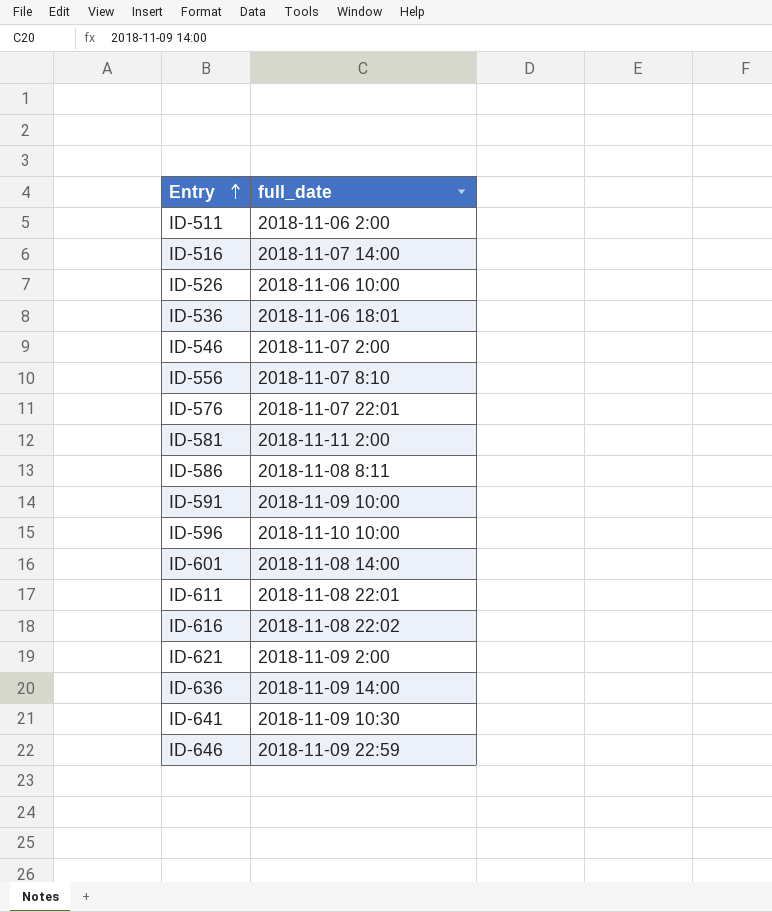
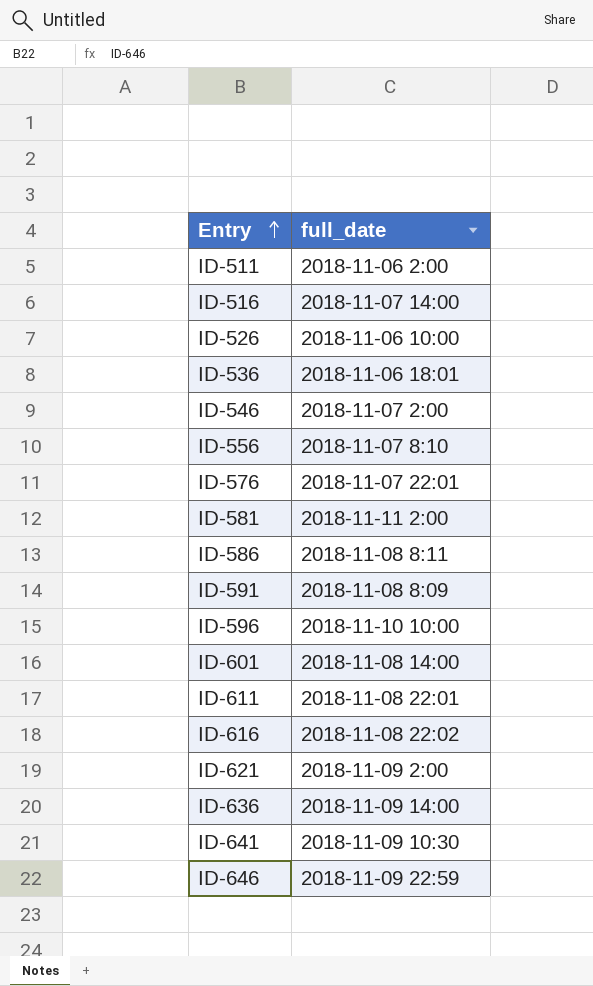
ID-591 | full_date: 2018-11-09 10:00 -> 2018-11-08 8:09

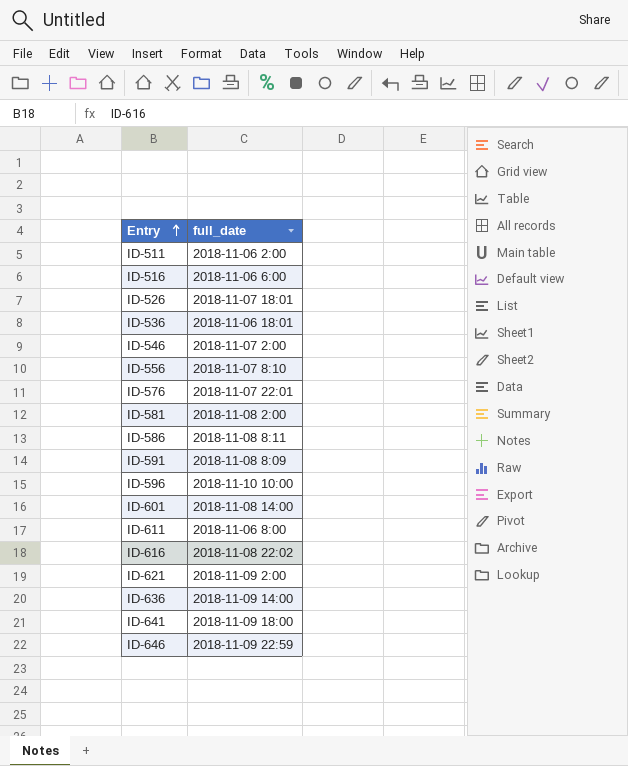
ID-516 | full_date: 2018-11-07 14:00 -> 2018-11-06 6:00
ID-526 | full_date: 2018-11-06 10:00 -> 2018-11-07 18:01
ID-581 | full_date: 2018-11-11 2:00 -> 2018-11-08 2:00
ID-611 | full_date: 2018-11-08 22:01 -> 2018-11-06 8:00
ID-641 | full_date: 2018-11-09 10:30 -> 2018-11-09 18:00

